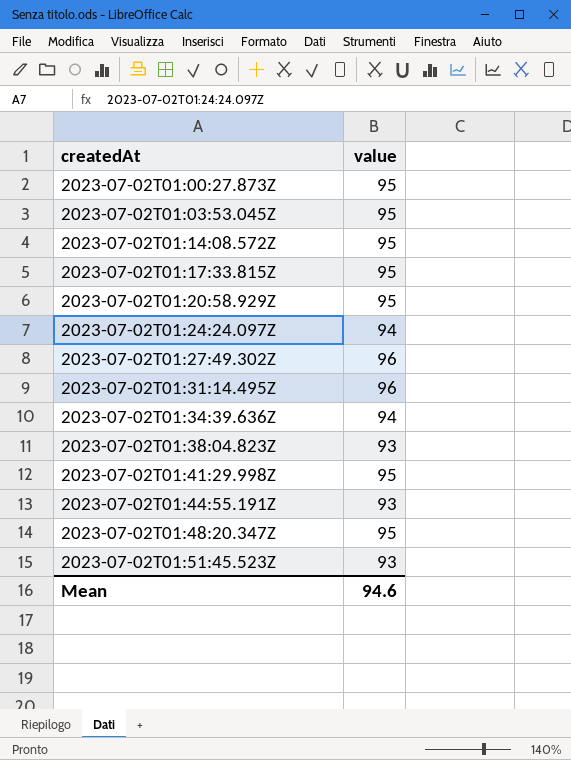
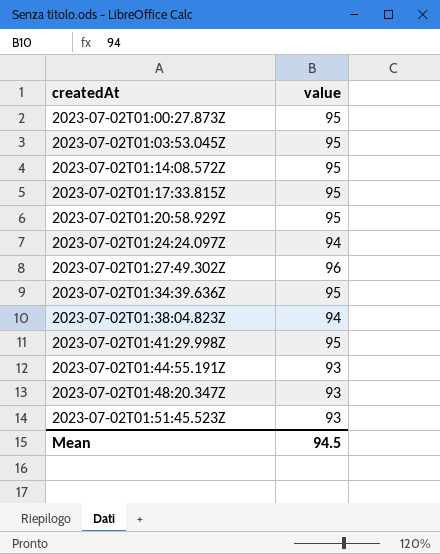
row 2023-07-02T01:31:14.495Z: 96 -> none
2023-07-02T01:34:39.636Z | value: 94 -> 95
2023-07-02T01:38:04.823Z | value: 93 -> 94
2023-07-02T01:48:20.347Z | value: 95 -> 93
Mean | value: 94.6 -> 94.5

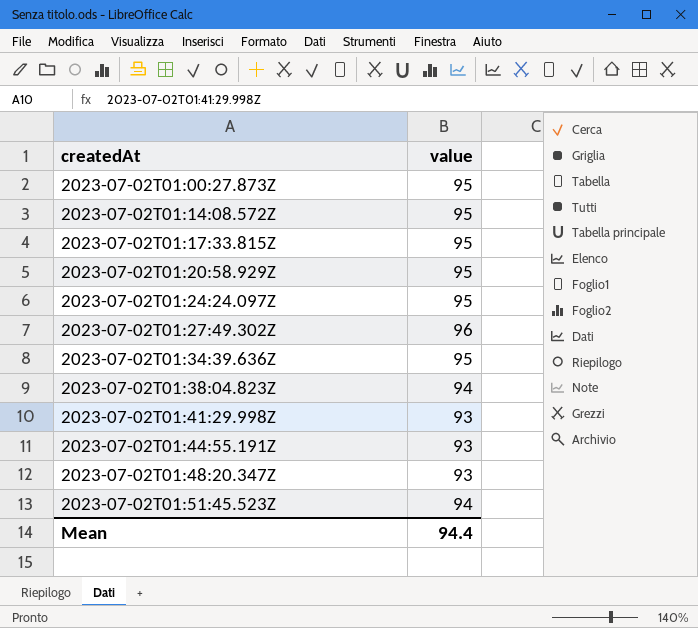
row 2023-07-02T01:03:53.045Z: 95 -> none
2023-07-02T01:24:24.097Z | value: 94 -> 95
2023-07-02T01:41:29.998Z | value: 95 -> 93
2023-07-02T01:51:45.523Z | value: 93 -> 94
Mean | value: 94.5 -> 94.4

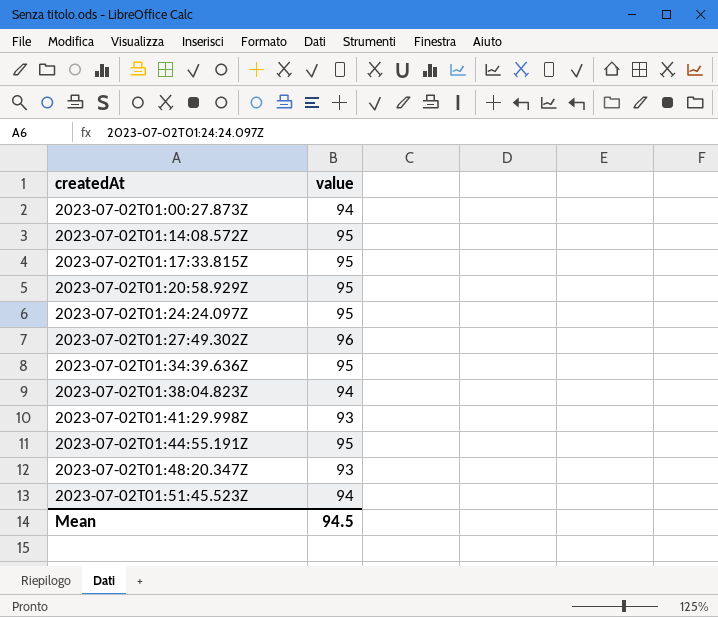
2023-07-02T01:00:27.873Z | value: 95 -> 94
2023-07-02T01:44:55.191Z | value: 93 -> 95
Mean | value: 94.4 -> 94.5

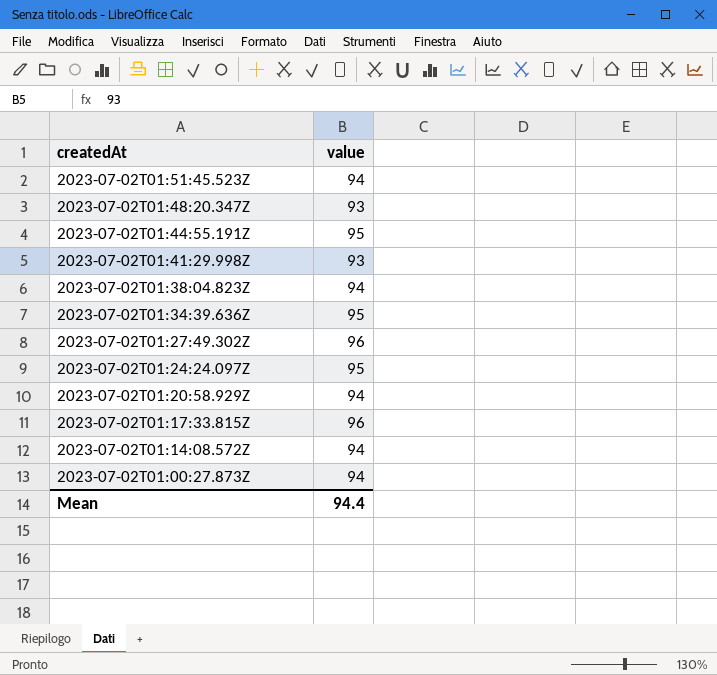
row order: createdAt ascending -> createdAt descending
2023-07-02T01:20:58.929Z | value: 95 -> 94
2023-07-02T01:17:33.815Z | value: 95 -> 96
2023-07-02T01:14:08.572Z | value: 95 -> 94
Mean | value: 94.5 -> 94.4

